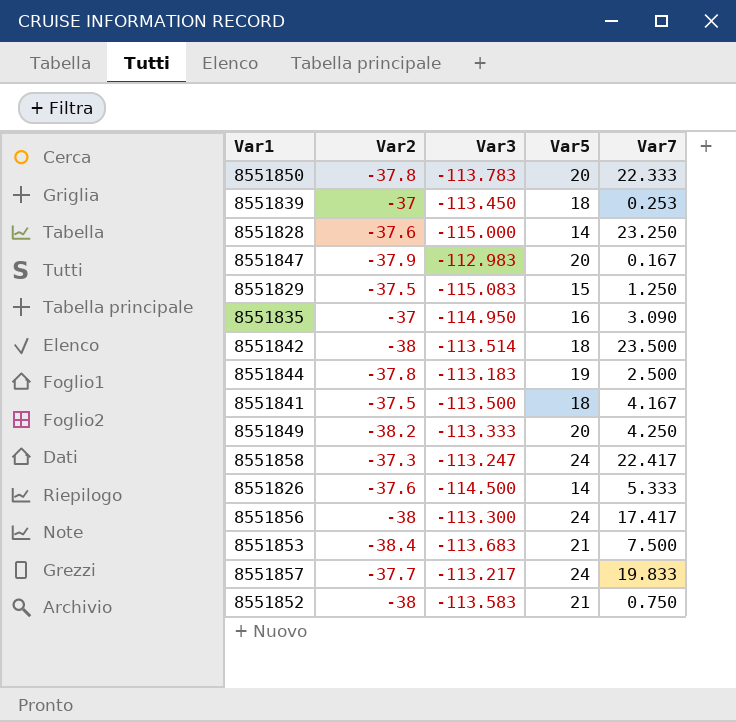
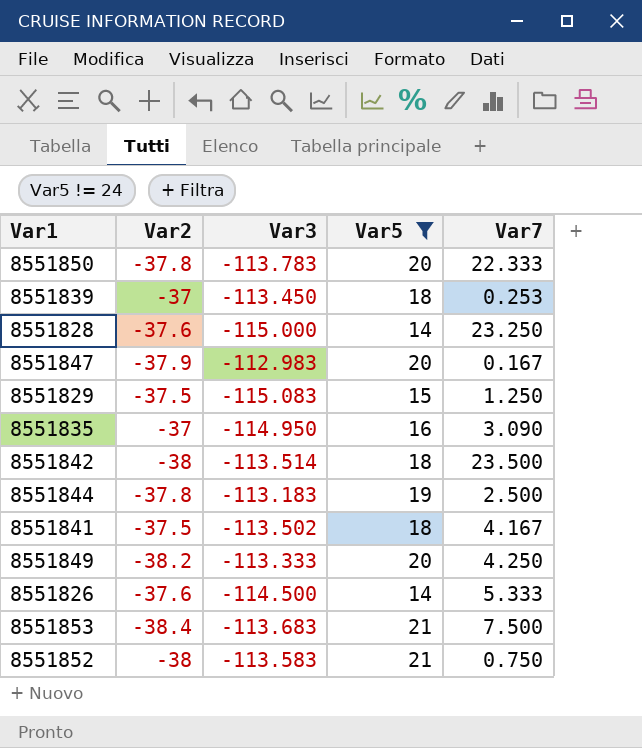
filter: none -> Var5 != 24
8551841 | Var3: -113.500 -> -113.502

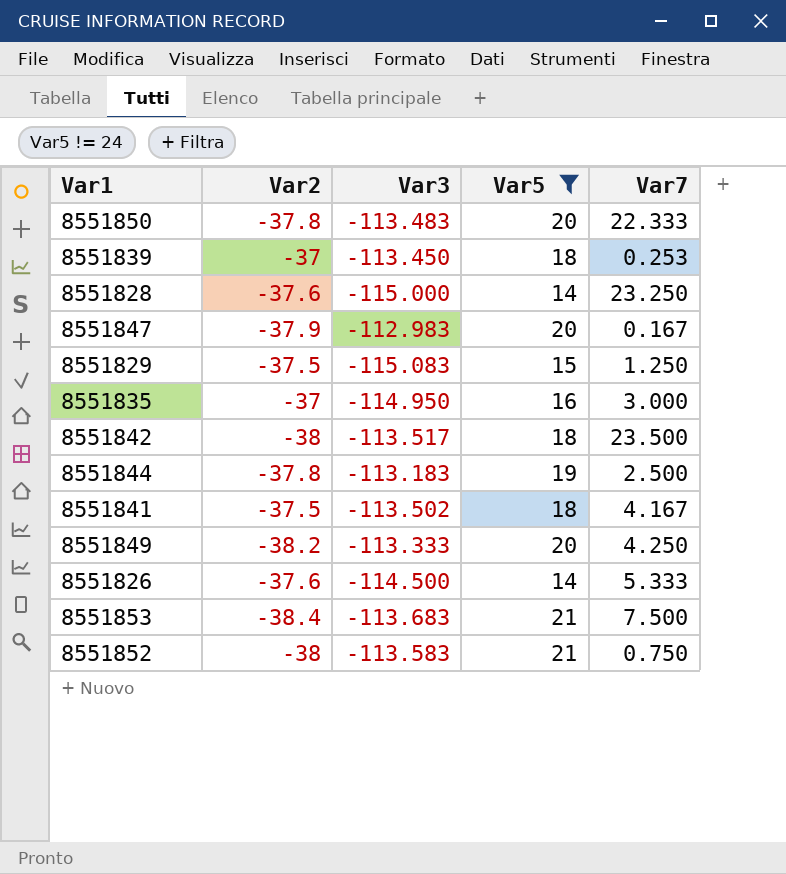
8551850 | Var3: -113.783 -> -113.483
8551835 | Var7: 3.090 -> 3.000
8551842 | Var3: -113.514 -> -113.517

